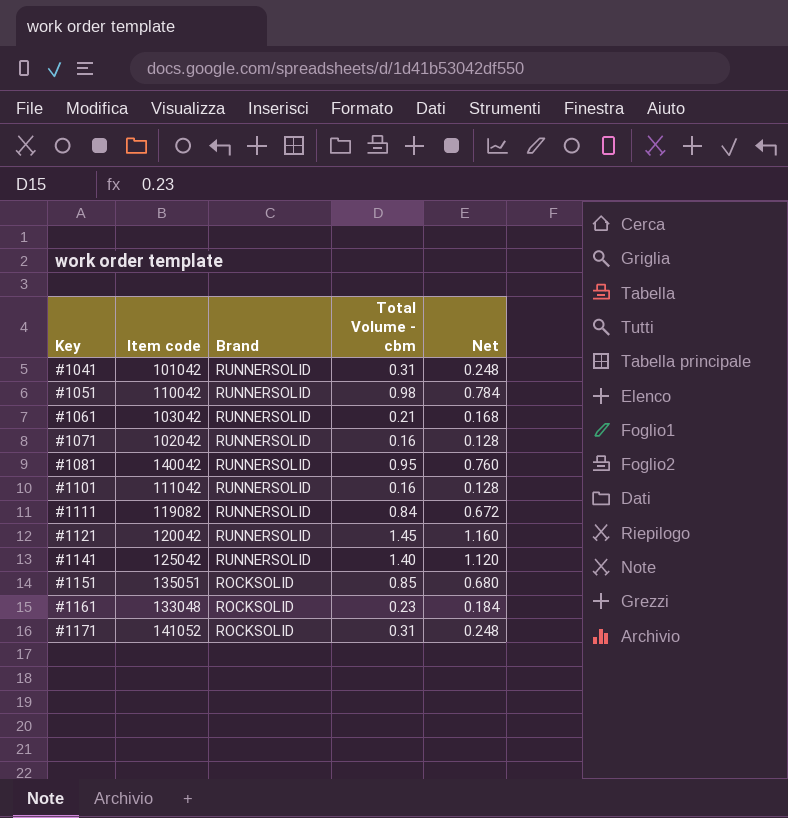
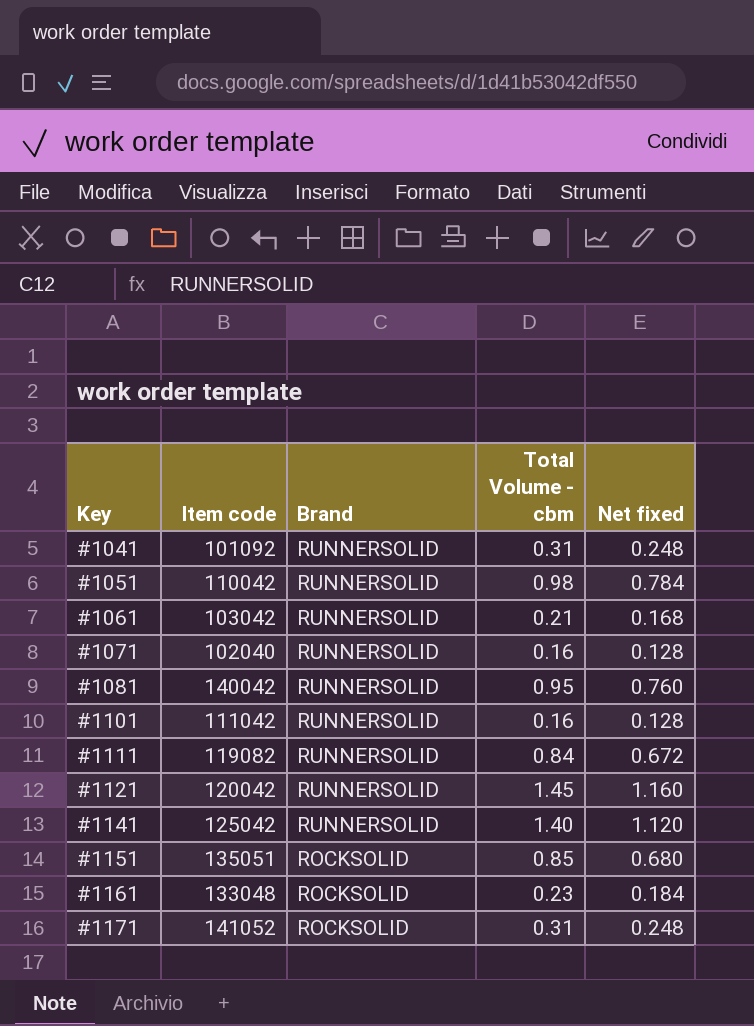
column name: Net -> Net fixed
#1041 | Item code: 101042 -> 101092
#1071 | Item code: 102042 -> 102040

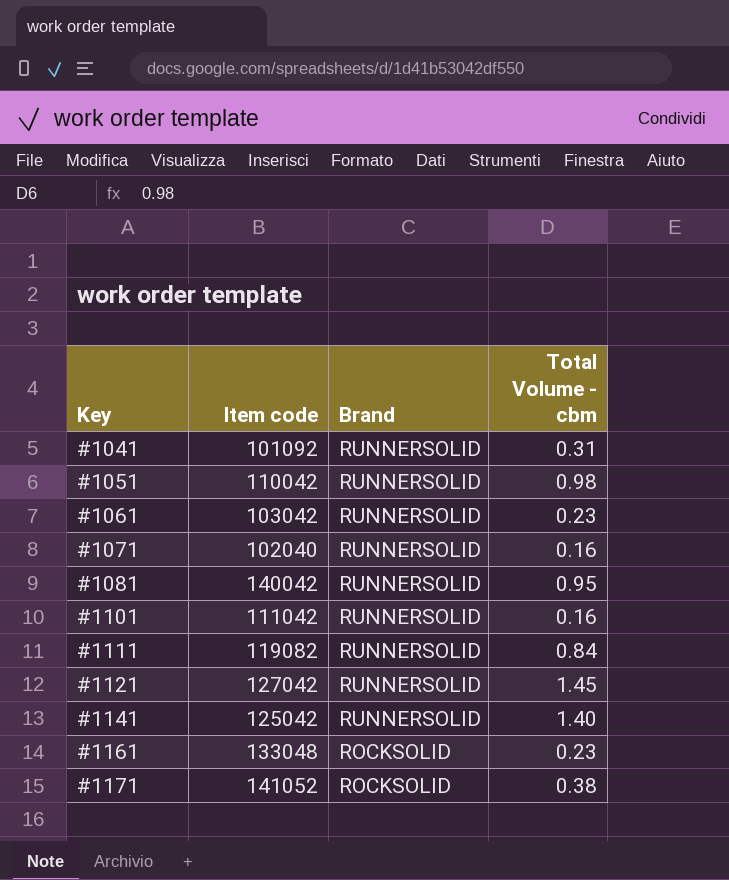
column Net fixed | formula: [Total Volume - cbm] * 0.8 -> none
row #1151: 135051 | ROCKSOLID | 0.85 | 0.680 -> none
#1061 | Total Volume - cbm: 0.21 -> 0.23
#1121 | Item code: 120042 -> 127042
#1171 | Total Volume - cbm: 0.31 -> 0.38

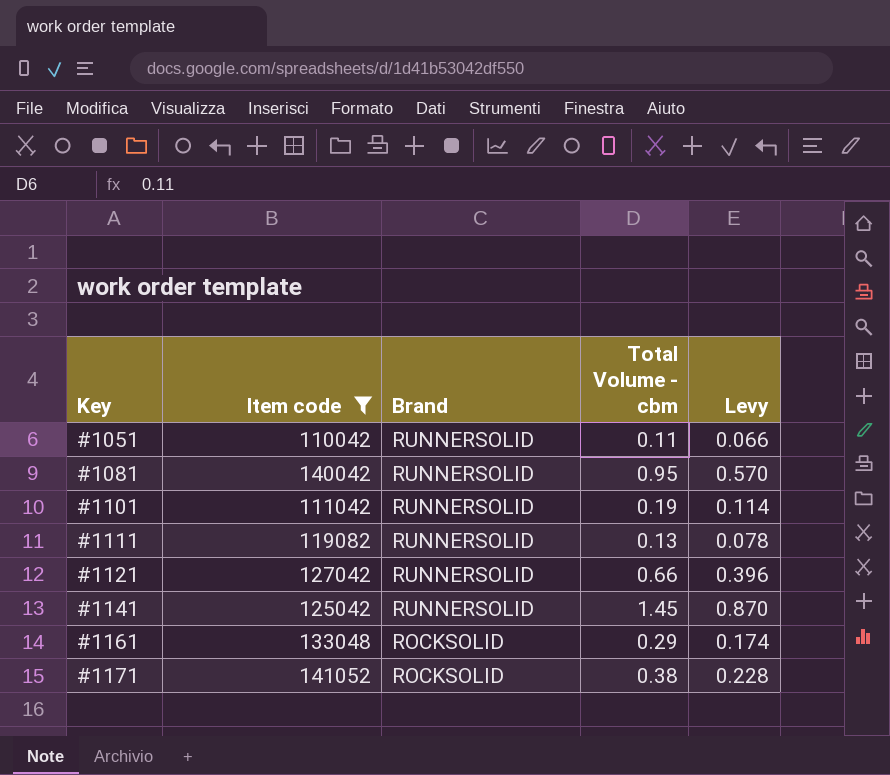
filter: none -> Item code >= 110042
column Levy | formula: none -> [Total Volume - cbm] * 0.6
#1051 | Total Volume - cbm: 0.98 -> 0.11
#1101 | Total Volume - cbm: 0.16 -> 0.19
#1111 | Total Volume - cbm: 0.84 -> 0.13
#1121 | Total Volume - cbm: 1.45 -> 0.66
#1141 | Total Volume - cbm: 1.40 -> 1.45
#1161 | Total Volume - cbm: 0.23 -> 0.29

